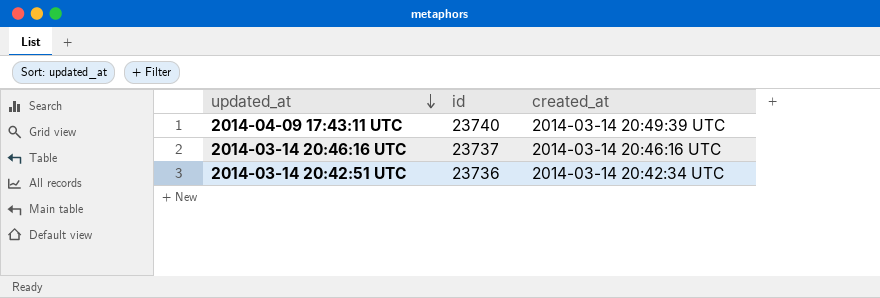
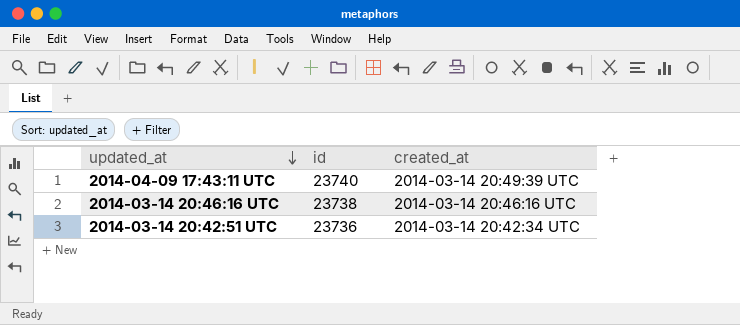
2014-03-14 20:46:16 UTC | id: 23737 -> 23738

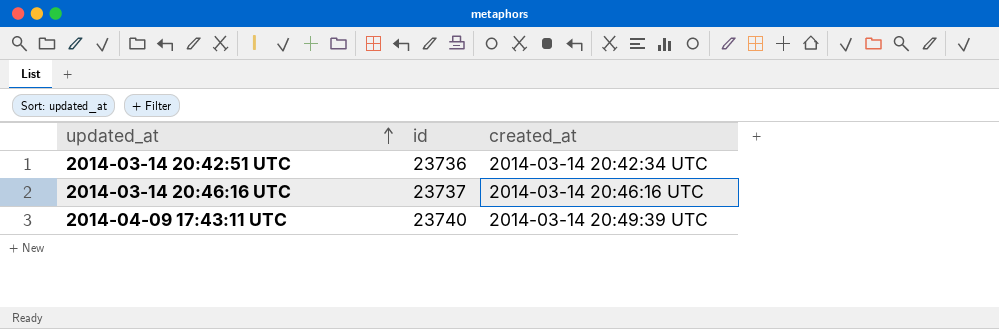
row order: updated_at descending -> updated_at ascending
2014-03-14 20:46:16 UTC | id: 23738 -> 23737

